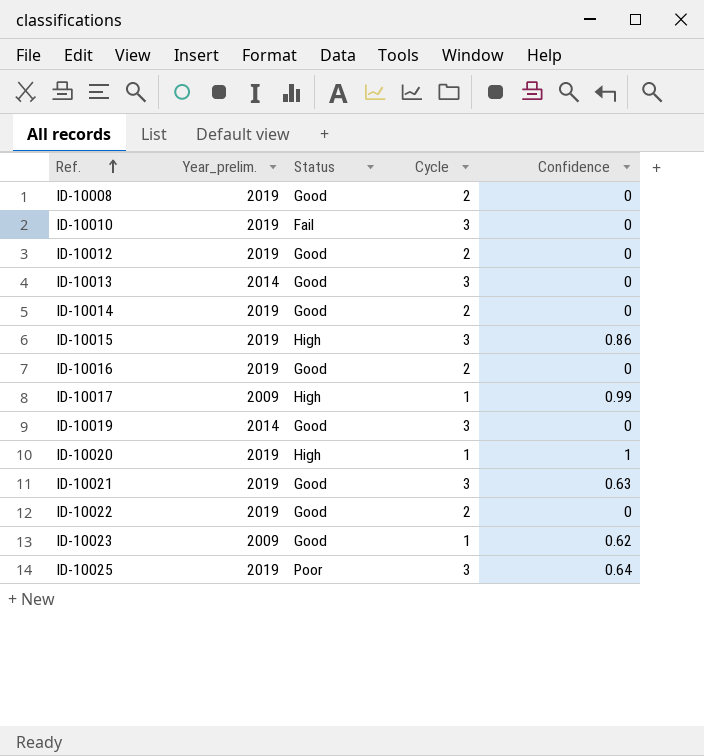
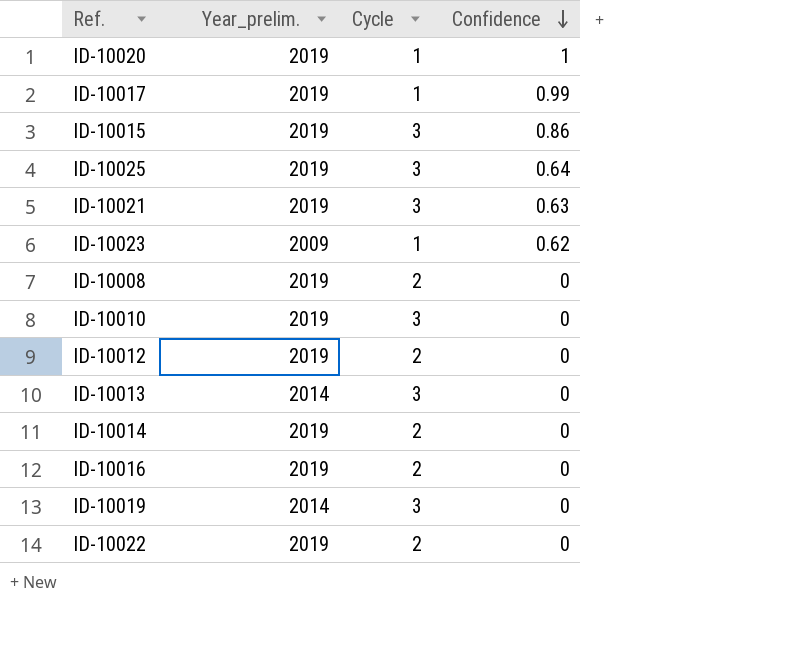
row order: Ref. ascending -> Confidence descending
column Status | position: 3 -> none
ID-10017 | Year_prelim.: 2009 -> 2019

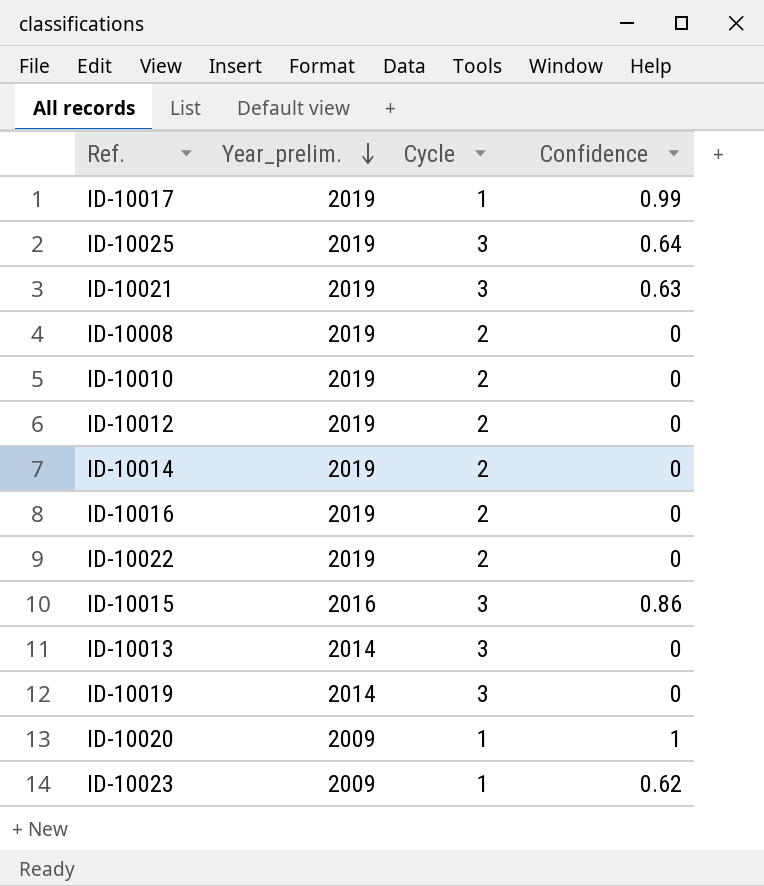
row order: Confidence descending -> Year_prelim. descending
ID-10010 | Cycle: 3 -> 2
ID-10015 | Year_prelim.: 2019 -> 2016
ID-10020 | Year_prelim.: 2019 -> 2009

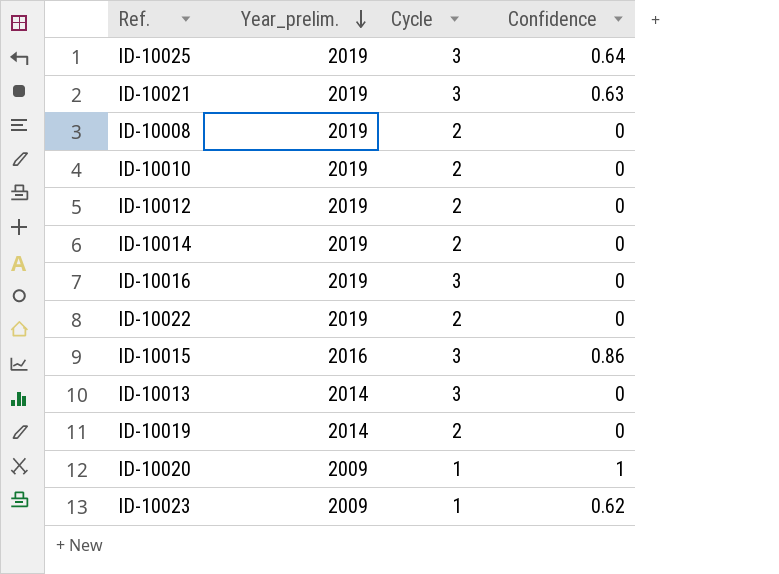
row ID-10017: 2019 | 1 | 0.99 -> none
ID-10016 | Cycle: 2 -> 3
ID-10019 | Cycle: 3 -> 2

